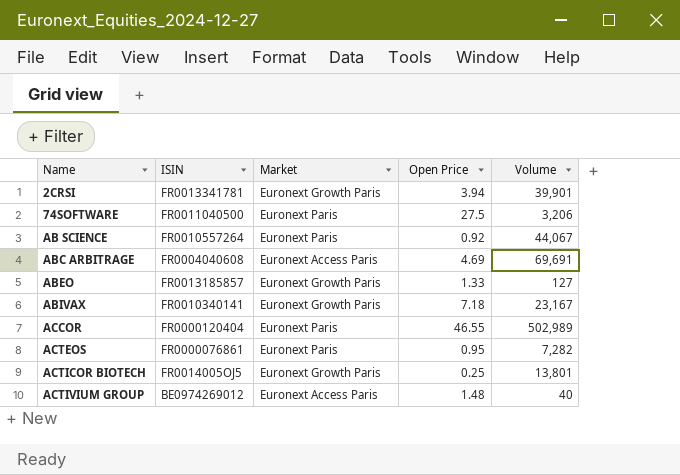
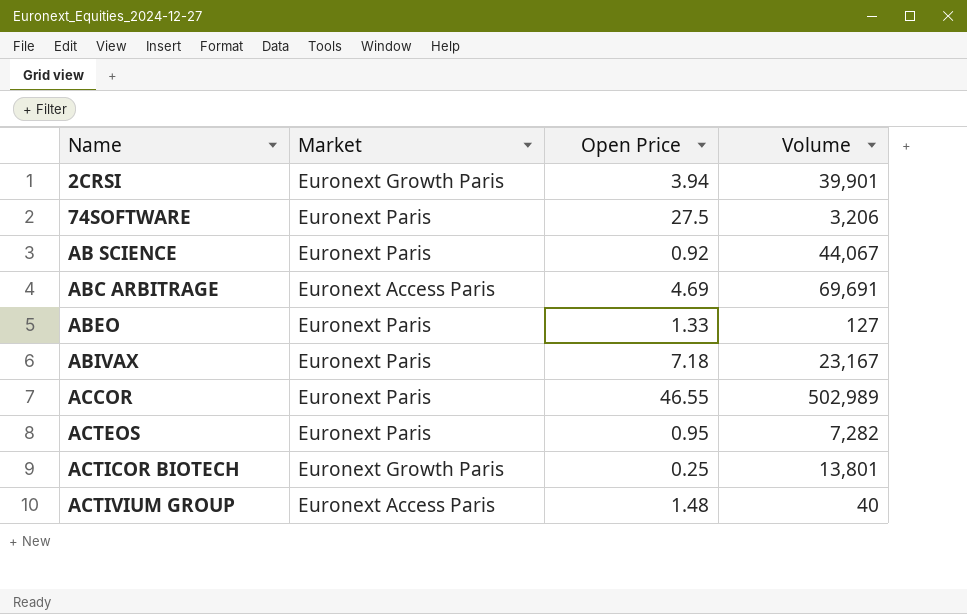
column ISIN | position: 2 -> none
ABEO | Market: Euronext Growth Paris -> Euronext Paris
ABIVAX | Market: Euronext Growth Paris -> Euronext Paris

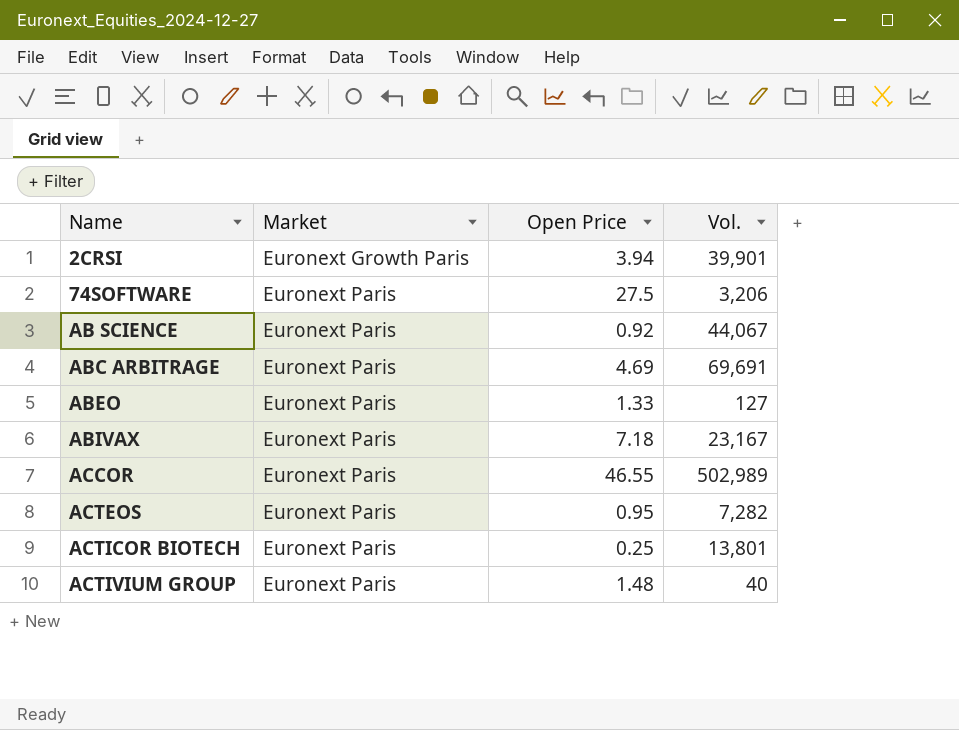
column name: Volume -> Vol.
ABC ARBITRAGE | Market: Euronext Access Paris -> Euronext Paris
ACTICOR BIOTECH | Market: Euronext Growth Paris -> Euronext Paris
ACTIVIUM GROUP | Market: Euronext Access Paris -> Euronext Paris

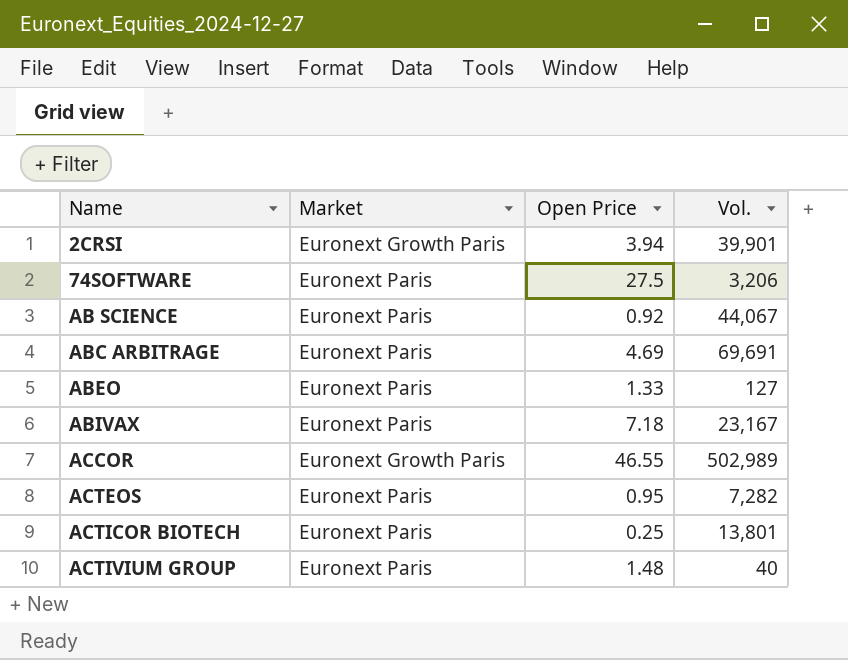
ACCOR | Market: Euronext Paris -> Euronext Growth Paris

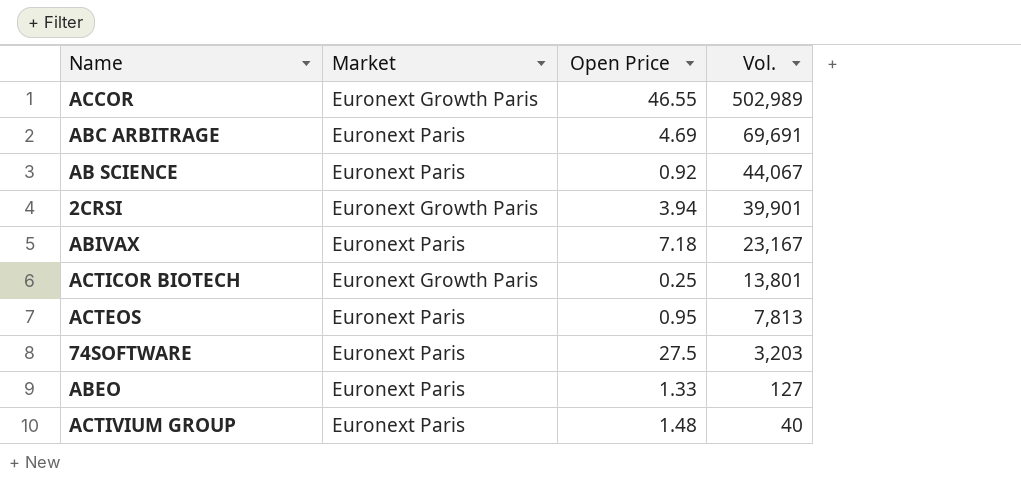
row order: Name ascending -> Vol. descending
ACTICOR BIOTECH | Market: Euronext Paris -> Euronext Growth Paris
ACTEOS | Vol.: 7,282 -> 7,813
74SOFTWARE | Vol.: 3,206 -> 3,203

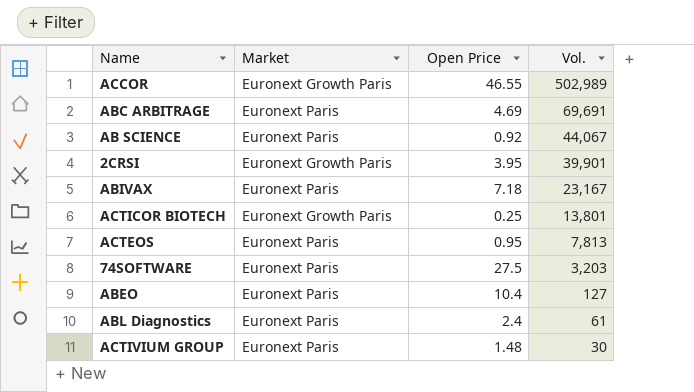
2CRSI | Open Price: 3.94 -> 3.95
ABEO | Open Price: 1.33 -> 10.4
row ABL Diagnostics: none -> Euronext Paris | 2.4 | 61
ACTIVIUM GROUP | Vol.: 40 -> 30

